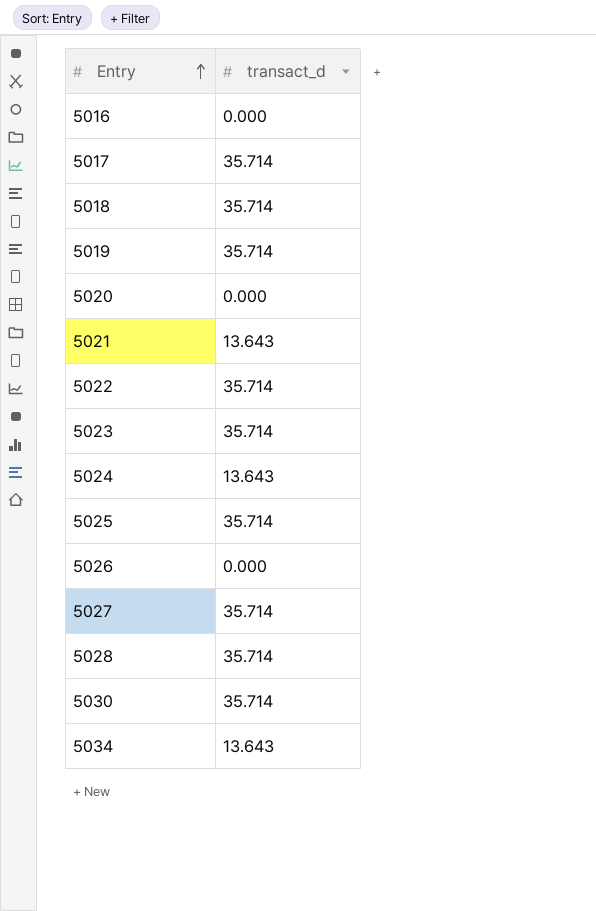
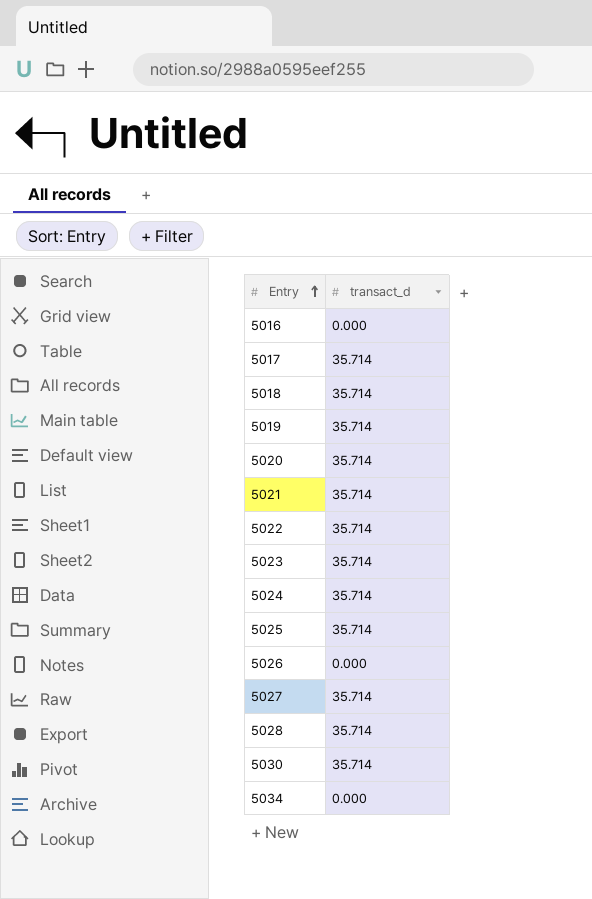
5020 | transact_d: 0.000 -> 35.714
5021 | transact_d: 13.643 -> 35.714
5024 | transact_d: 13.643 -> 35.714
5034 | transact_d: 13.643 -> 0.000

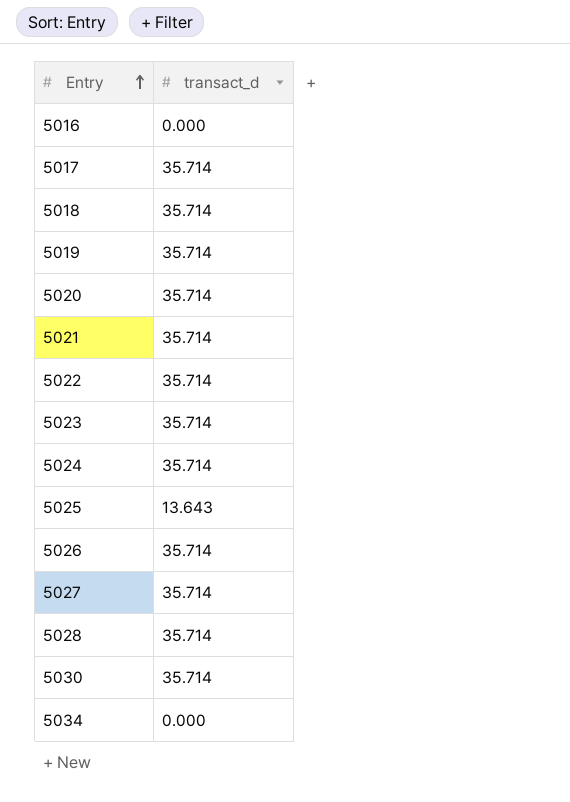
5025 | transact_d: 35.714 -> 13.643
5026 | transact_d: 0.000 -> 35.714

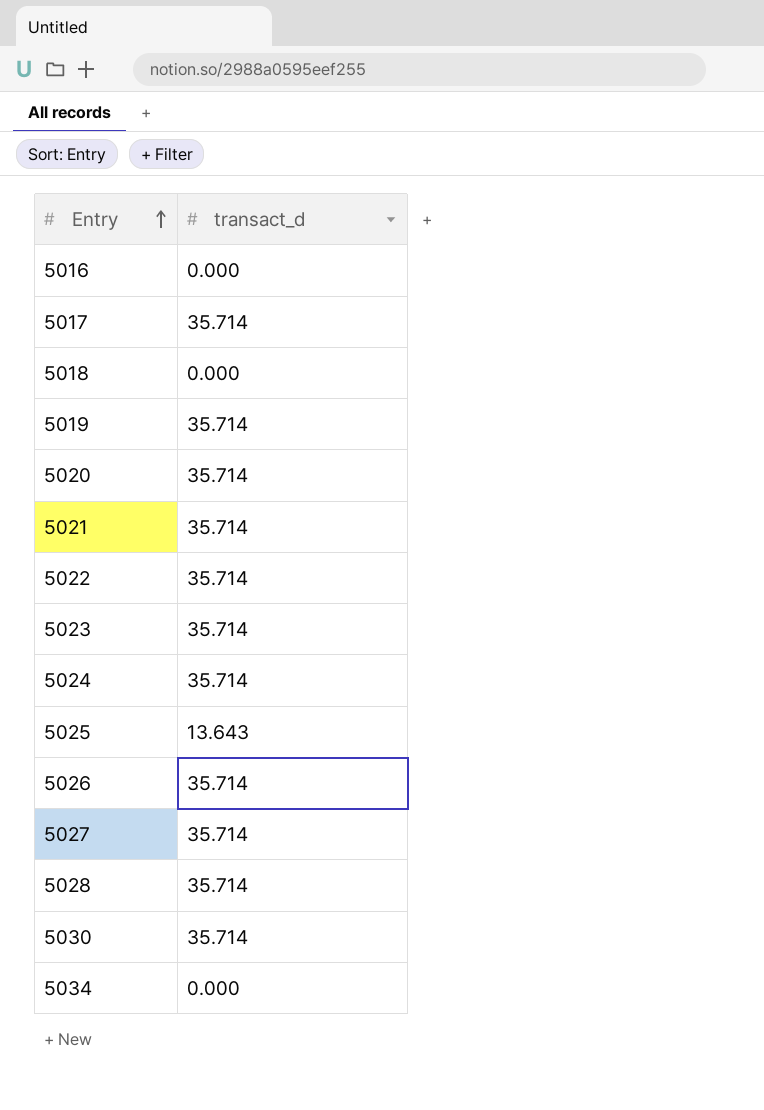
5018 | transact_d: 35.714 -> 0.000

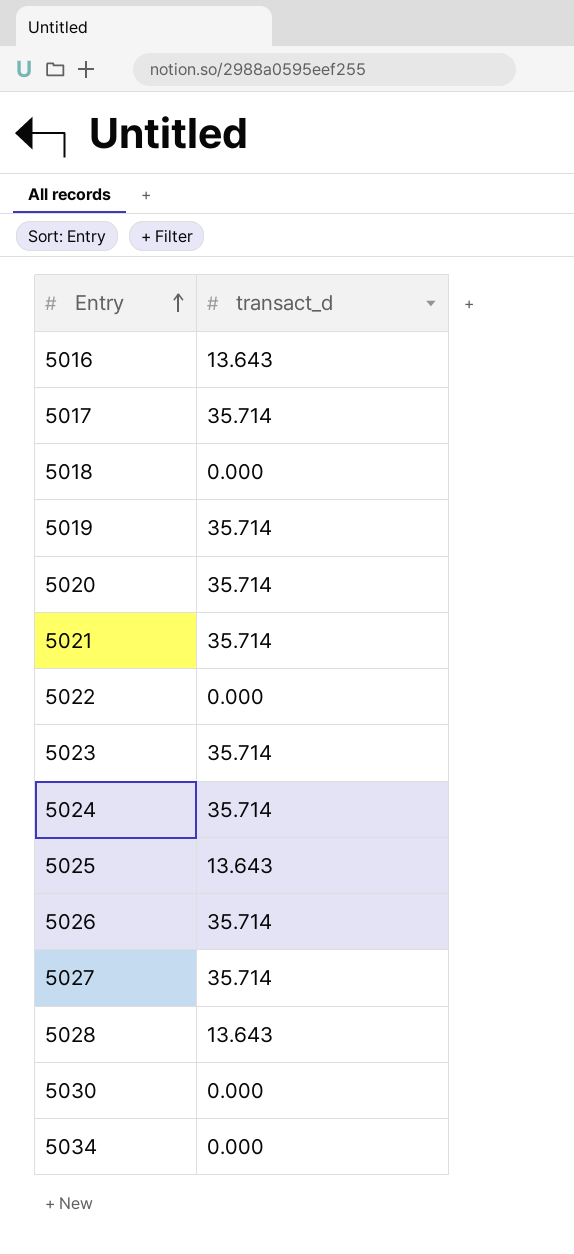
5016 | transact_d: 0.000 -> 13.643
5022 | transact_d: 35.714 -> 0.000
5028 | transact_d: 35.714 -> 13.643
5030 | transact_d: 35.714 -> 0.000

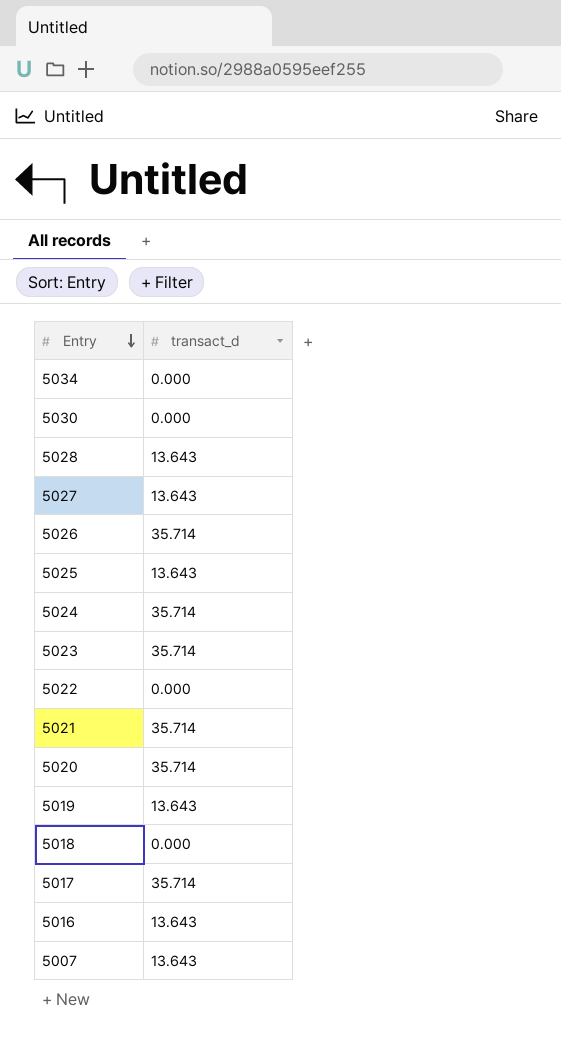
row order: Entry ascending -> Entry descending
5027 | transact_d: 35.714 -> 13.643
5019 | transact_d: 35.714 -> 13.643
row 5007: none -> 13.643

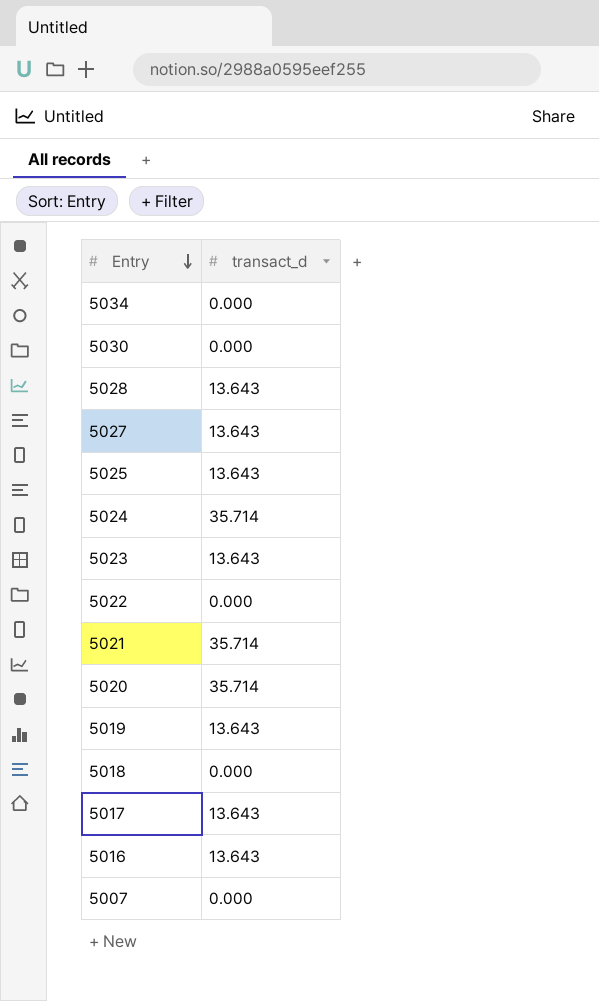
row 5026: 35.714 -> none
5023 | transact_d: 35.714 -> 13.643
5017 | transact_d: 35.714 -> 13.643
5007 | transact_d: 13.643 -> 0.000

